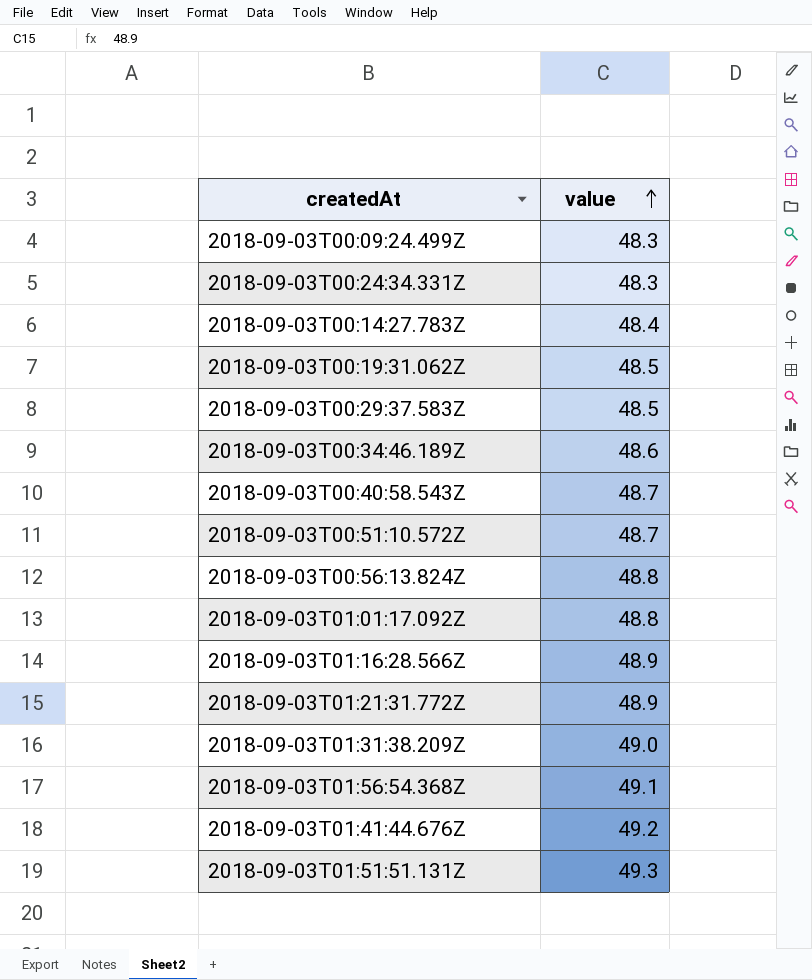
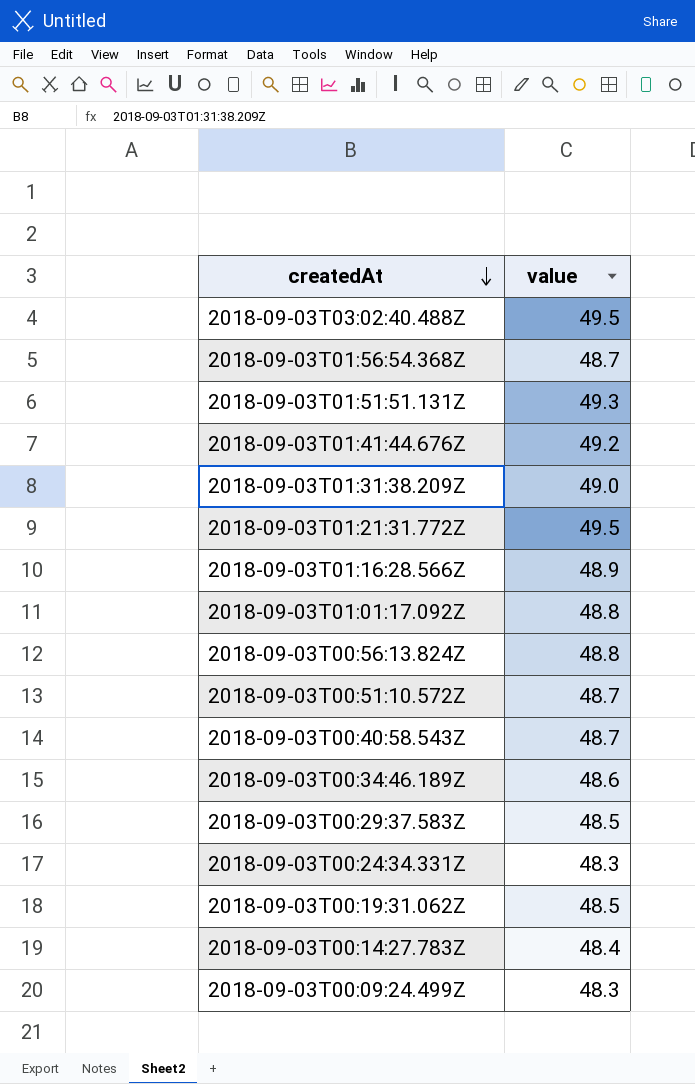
row order: value ascending -> createdAt descending
row 2018-09-03T03:02:40.488Z: none -> 49.5
2018-09-03T01:56:54.368Z | value: 49.1 -> 48.7
2018-09-03T01:21:31.772Z | value: 48.9 -> 49.5

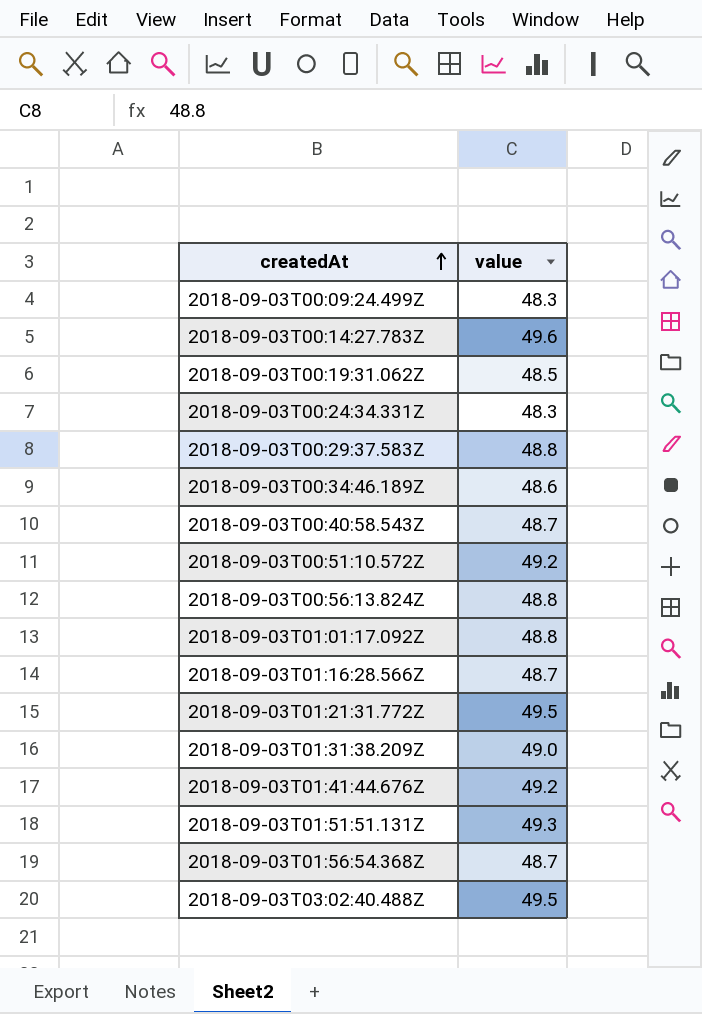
row order: createdAt descending -> createdAt ascending
2018-09-03T00:14:27.783Z | value: 48.4 -> 49.6
2018-09-03T00:29:37.583Z | value: 48.5 -> 48.8
2018-09-03T00:51:10.572Z | value: 48.7 -> 49.2
2018-09-03T01:16:28.566Z | value: 48.9 -> 48.7

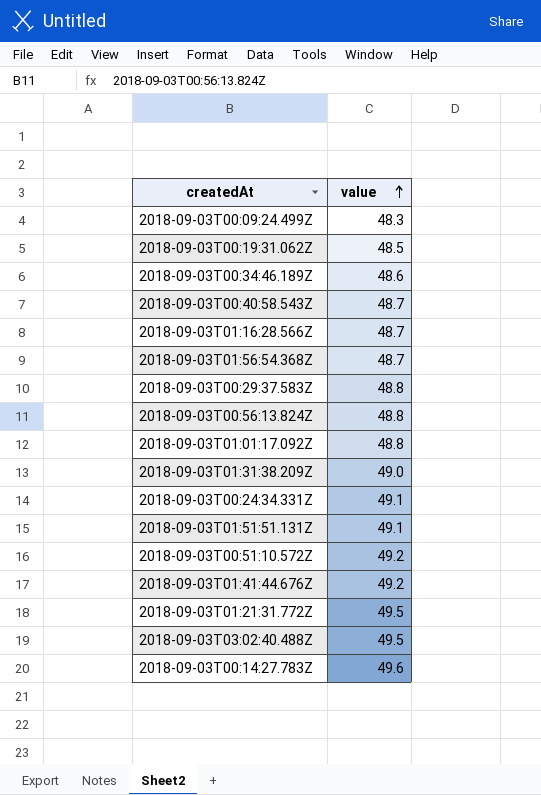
row order: createdAt ascending -> value ascending
2018-09-03T00:24:34.331Z | value: 48.3 -> 49.1
2018-09-03T01:51:51.131Z | value: 49.3 -> 49.1

